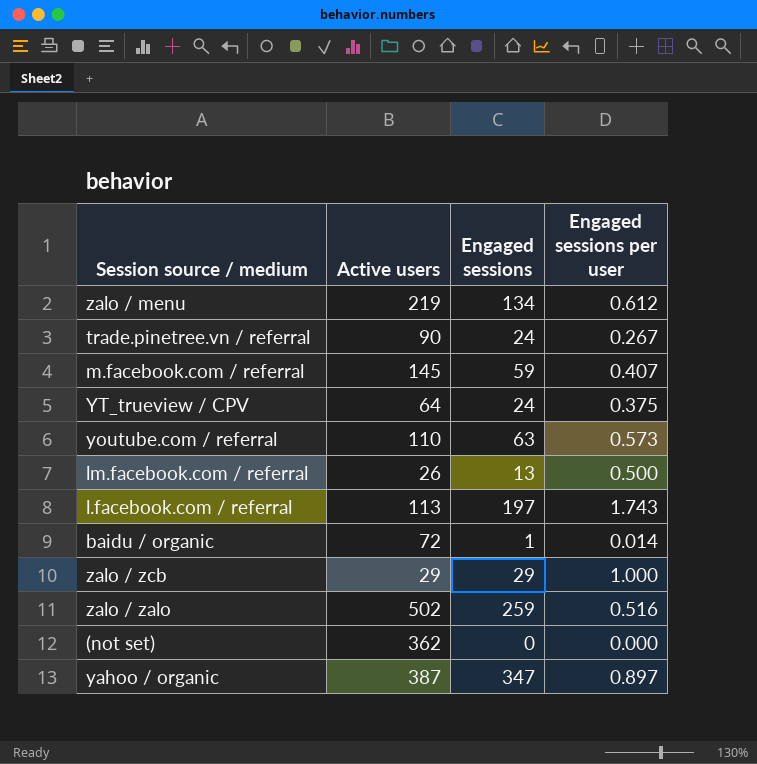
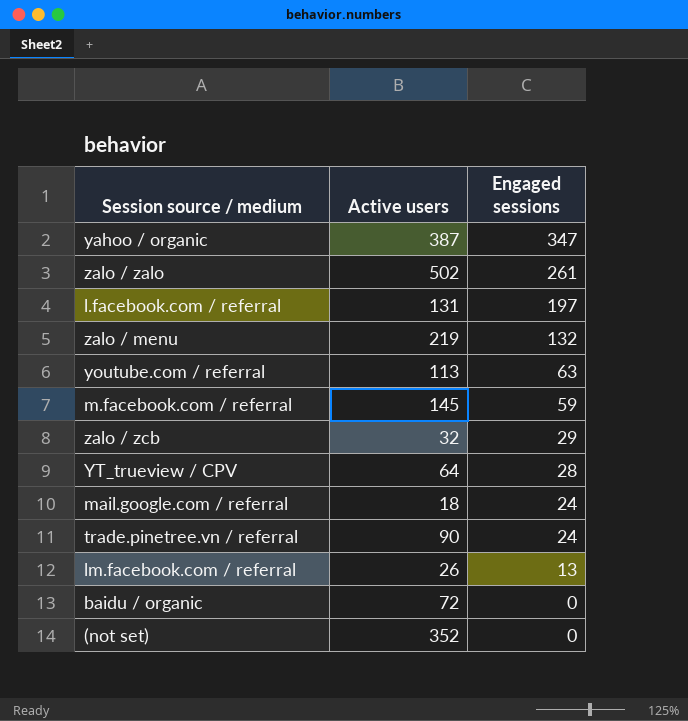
row order: none -> Engaged sessions descending
column Engaged sessions per user | formula: [Engaged sessions] / [Active users] -> none
zalo / zalo | Engaged sessions: 259 -> 261
l.facebook.com / referral | Active users: 113 -> 131
zalo / menu | Engaged sessions: 134 -> 132
youtube.com / referral | Active users: 110 -> 113
zalo / zcb | Active users: 29 -> 32
YT_trueview / CPV | Engaged sessions: 24 -> 28
row mail.google.com / referral: none -> 18 | 24
baidu / organic | Engaged sessions: 1 -> 0
(not set) | Active users: 362 -> 352

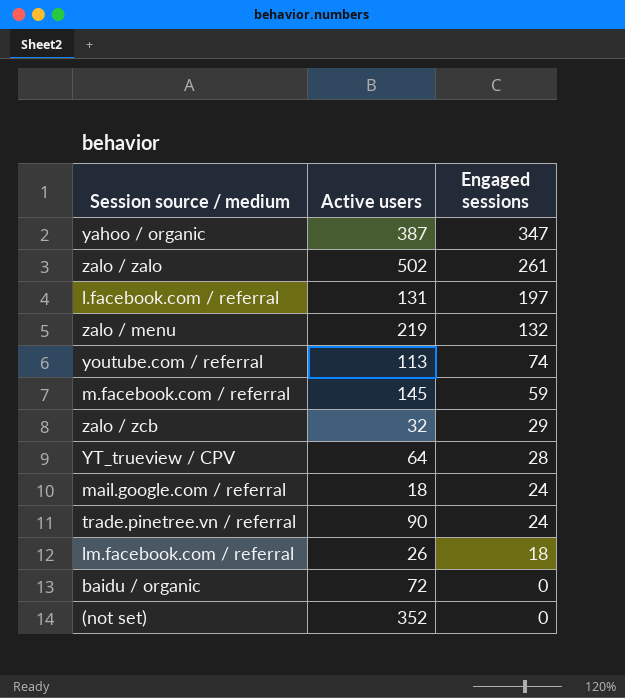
youtube.com / referral | Engaged sessions: 63 -> 74
lm.facebook.com / referral | Engaged sessions: 13 -> 18

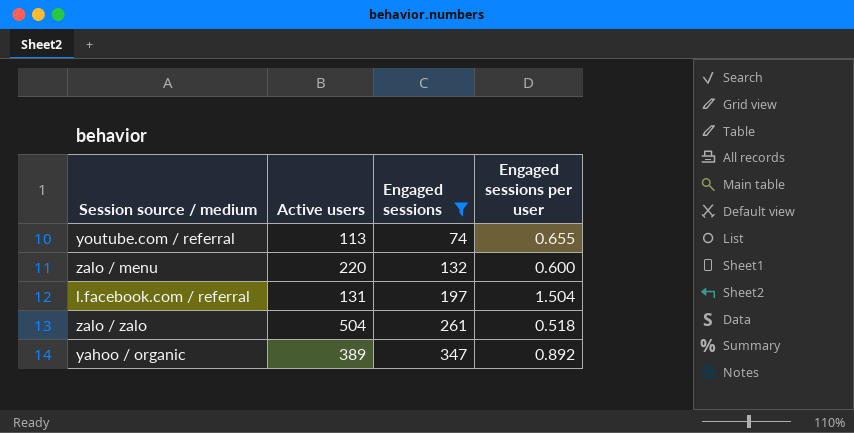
filter: none -> Engaged sessions >= 74
row order: Engaged sessions descending -> Engaged sessions ascending
column Engaged sessions per user | formula: none -> [Engaged sessions] / [Active users]
zalo / menu | Active users: 219 -> 220
zalo / zalo | Active users: 502 -> 504
yahoo / organic | Active users: 387 -> 389

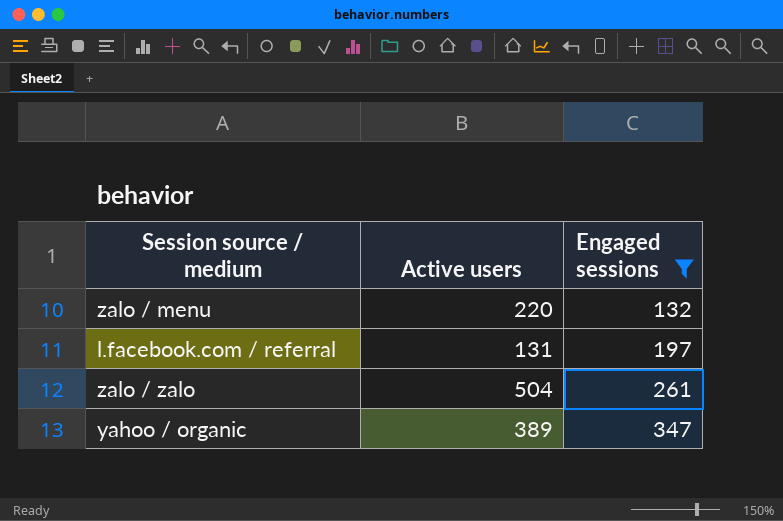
column Engaged sessions per user | formula: [Engaged sessions] / [Active users] -> none
row youtube.com / referral: 113 | 74 | 0.655 -> none

